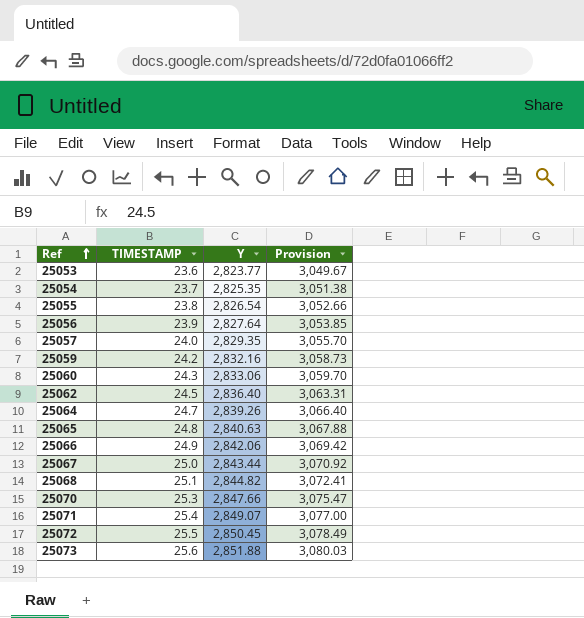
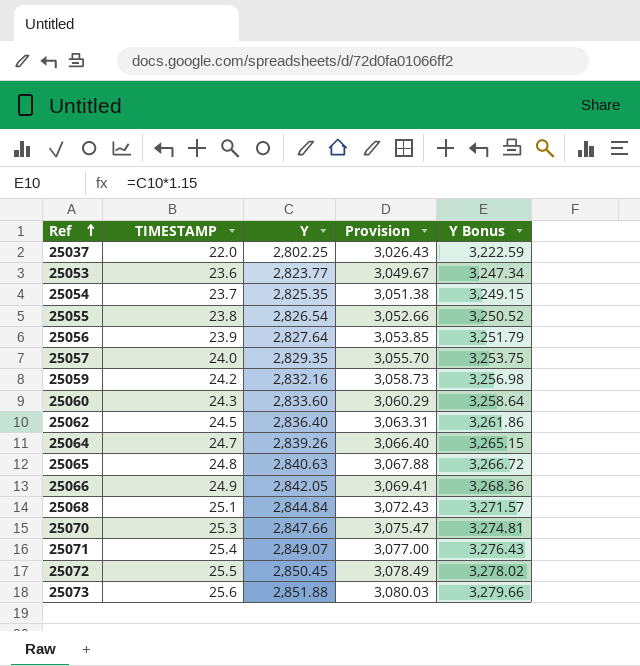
column Y Bonus | formula: none -> [Y] * 1.15
row 25067: 25.0 | 2,843.44 | 3,070.92 -> none
row 25037: none -> 22.0 | 2,802.25 | 3,026.43 | 3,222.59
25060 | Y: 2,833.06 -> 2,833.60
25060 | Provision: 3,059.70 -> 3,060.29
25066 | Y: 2,842.06 -> 2,842.05
25066 | Provision: 3,069.42 -> 3,069.41
25068 | Y: 2,844.82 -> 2,844.84
25068 | Provision: 3,072.41 -> 3,072.43

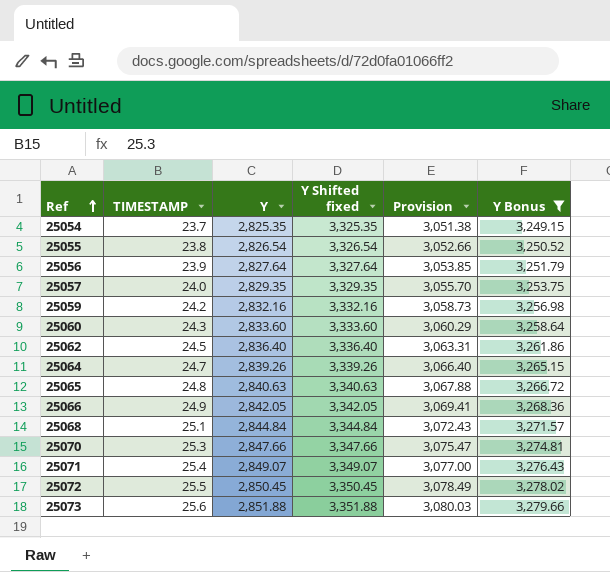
filter: none -> Y Bonus >= 3,249.15
column Y Shifted fixed | formula: none -> [Y] + 500

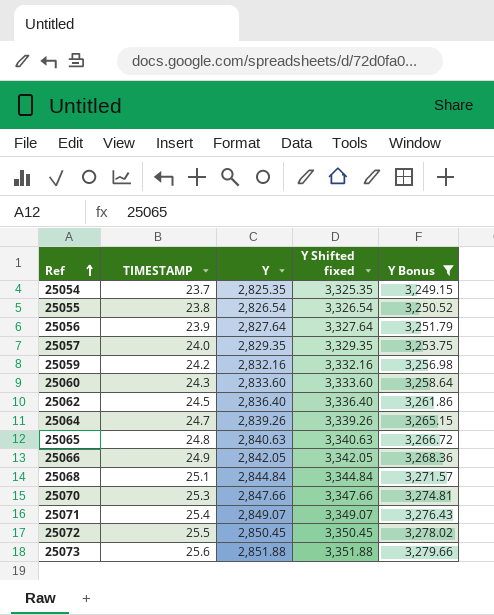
column Provision | formula: [Y] * 1.08 -> none

